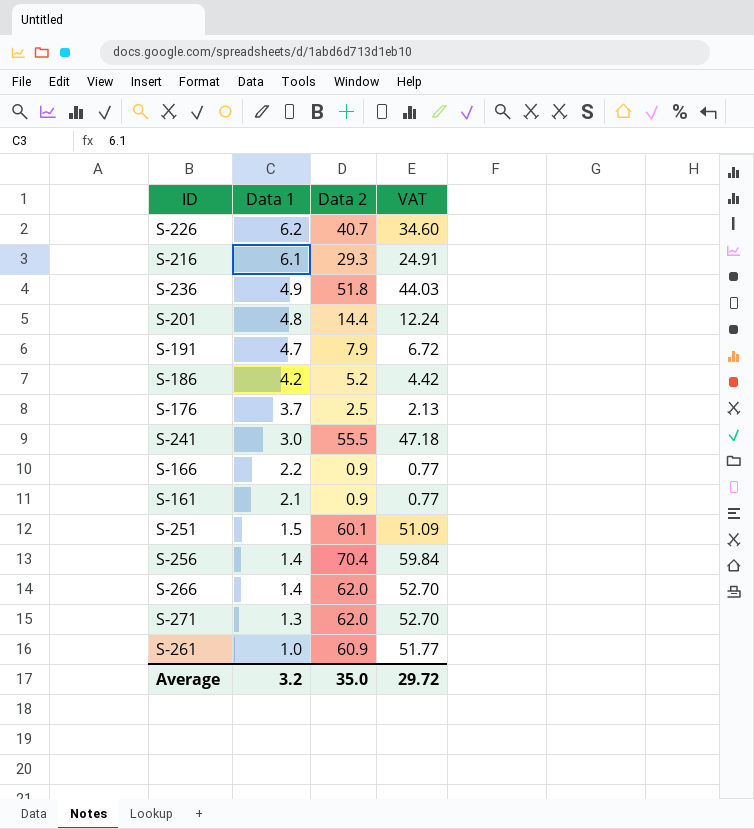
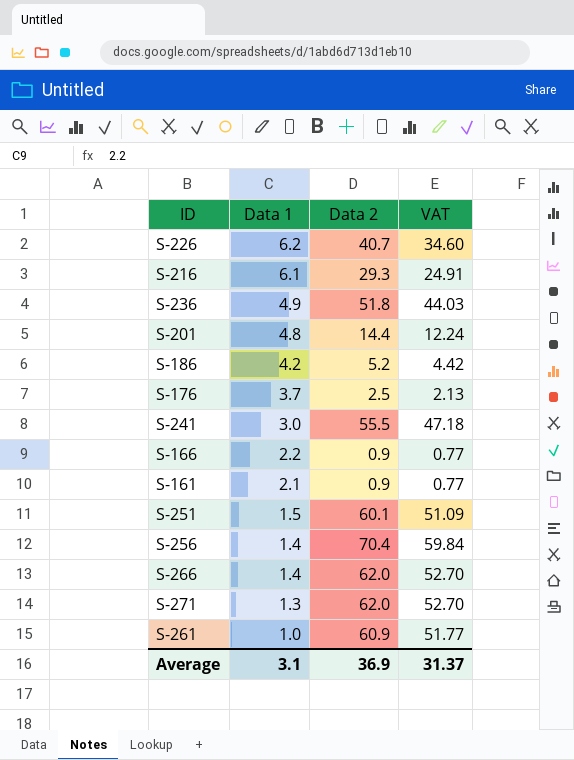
row S-191: 4.7 | 7.9 | 6.72 -> none
Average | Data 1: 3.2 -> 3.1
Average | Data 2: 35.0 -> 36.9
Average | VAT: 29.72 -> 31.37

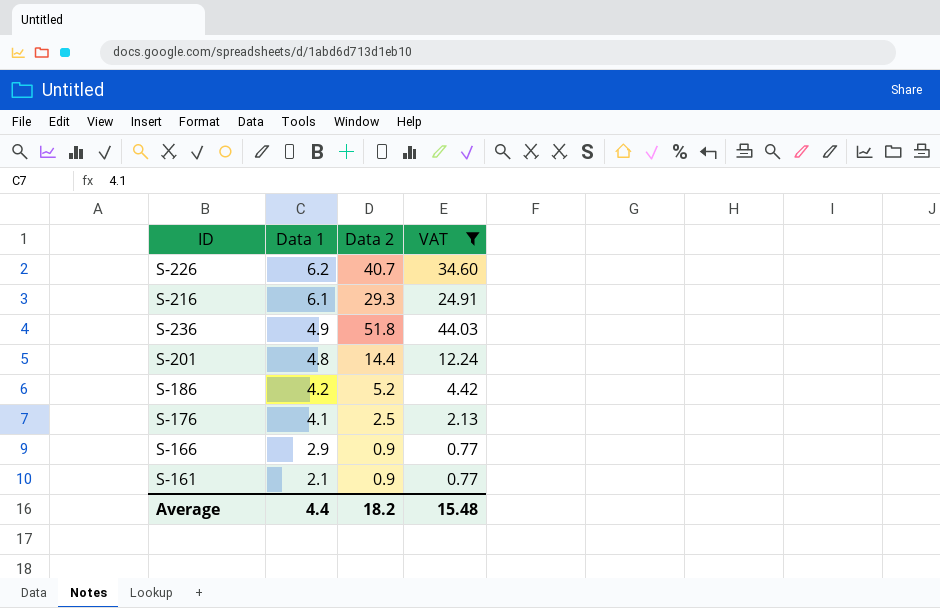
filter: none -> VAT <= 44.03
S-176 | Data 1: 3.7 -> 4.1
S-166 | Data 1: 2.2 -> 2.9
Average | Data 1: 3.1 -> 4.4
Average | Data 2: 36.9 -> 18.2
Average | VAT: 31.37 -> 15.48

